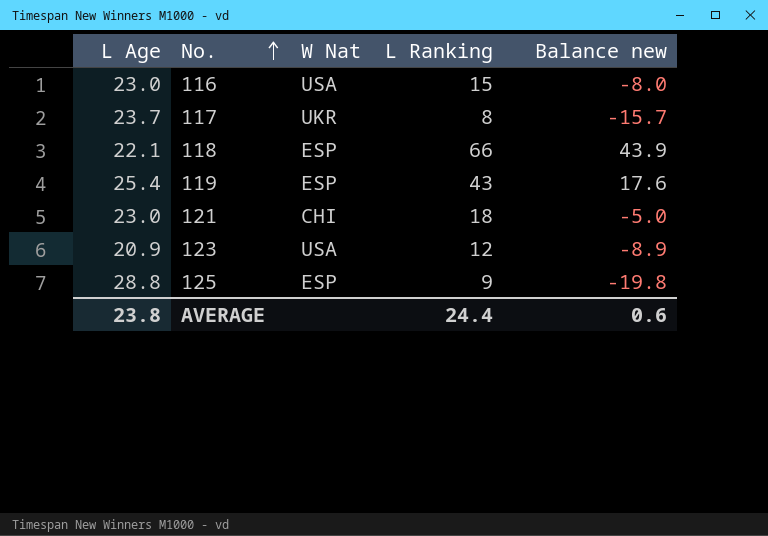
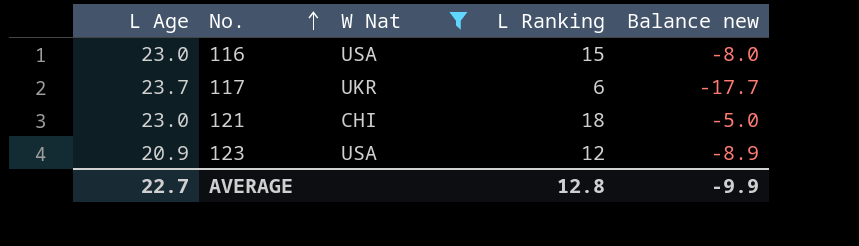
filter: none -> W Nat != ESP
117 | L Ranking: 8 -> 6
117 | Balance new: -15.7 -> -17.7
AVERAGE | L Age: 23.8 -> 22.7
AVERAGE | L Ranking: 24.4 -> 12.8
AVERAGE | Balance new: 0.6 -> -9.9

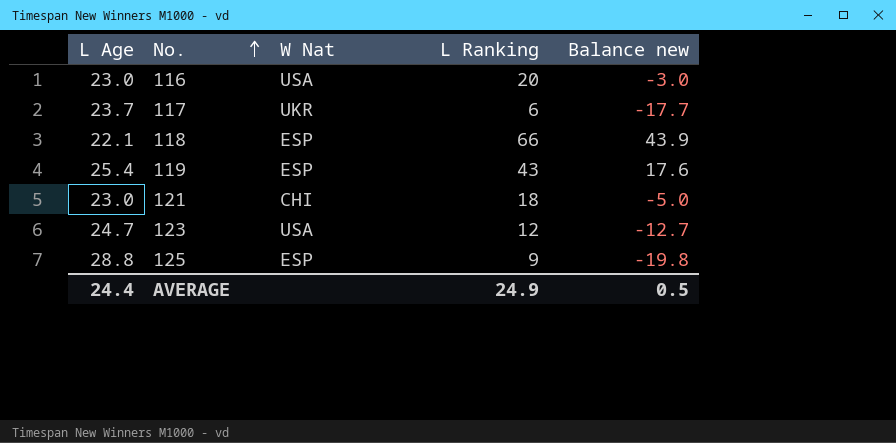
filter: W Nat != ESP -> none
116 | L Ranking: 15 -> 20
116 | Balance new: -8.0 -> -3.0
123 | L Age: 20.9 -> 24.7
123 | Balance new: -8.9 -> -12.7
AVERAGE | L Age: 22.7 -> 24.4
AVERAGE | L Ranking: 12.8 -> 24.9
AVERAGE | Balance new: -9.9 -> 0.5

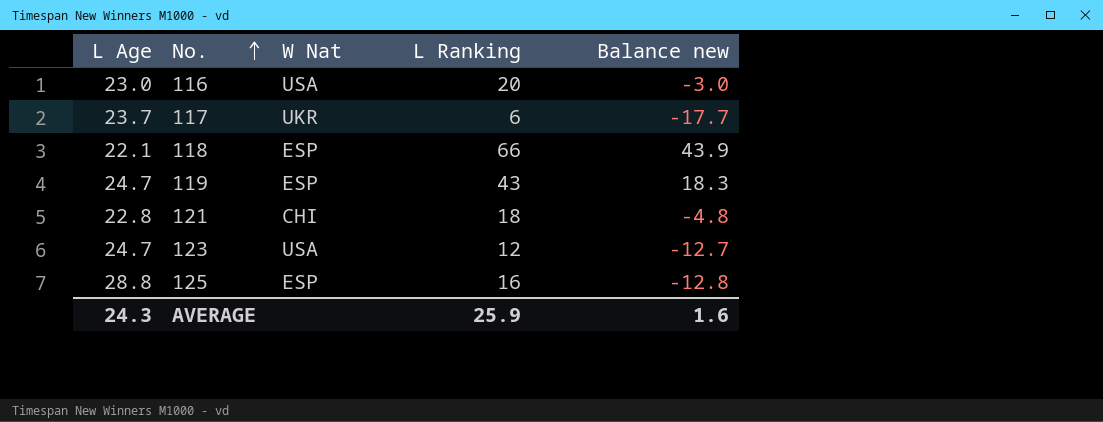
119 | L Age: 25.4 -> 24.7
119 | Balance new: 17.6 -> 18.3
121 | L Age: 23.0 -> 22.8
121 | Balance new: -5.0 -> -4.8
125 | L Ranking: 9 -> 16
125 | Balance new: -19.8 -> -12.8
AVERAGE | L Age: 24.4 -> 24.3
AVERAGE | L Ranking: 24.9 -> 25.9
AVERAGE | Balance new: 0.5 -> 1.6

